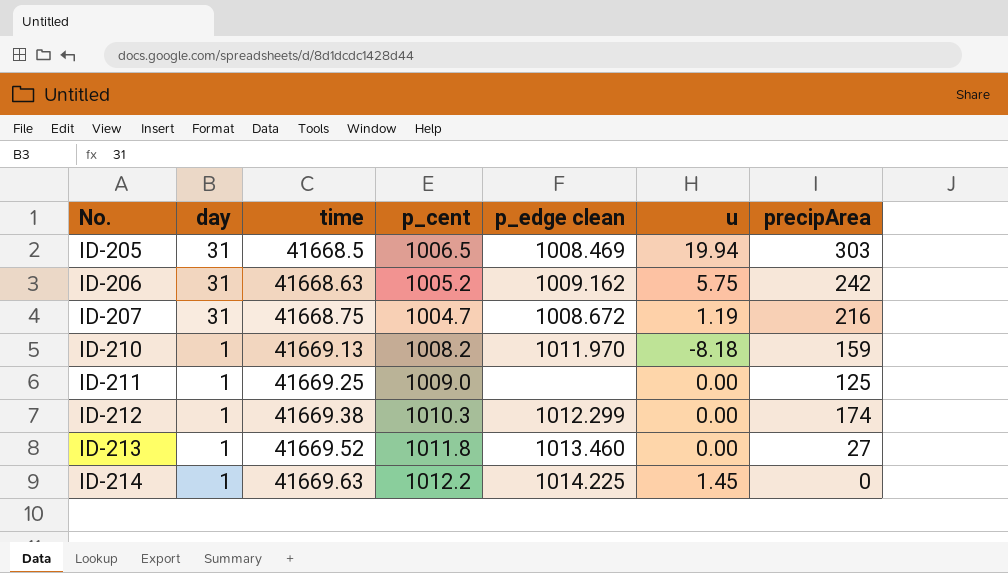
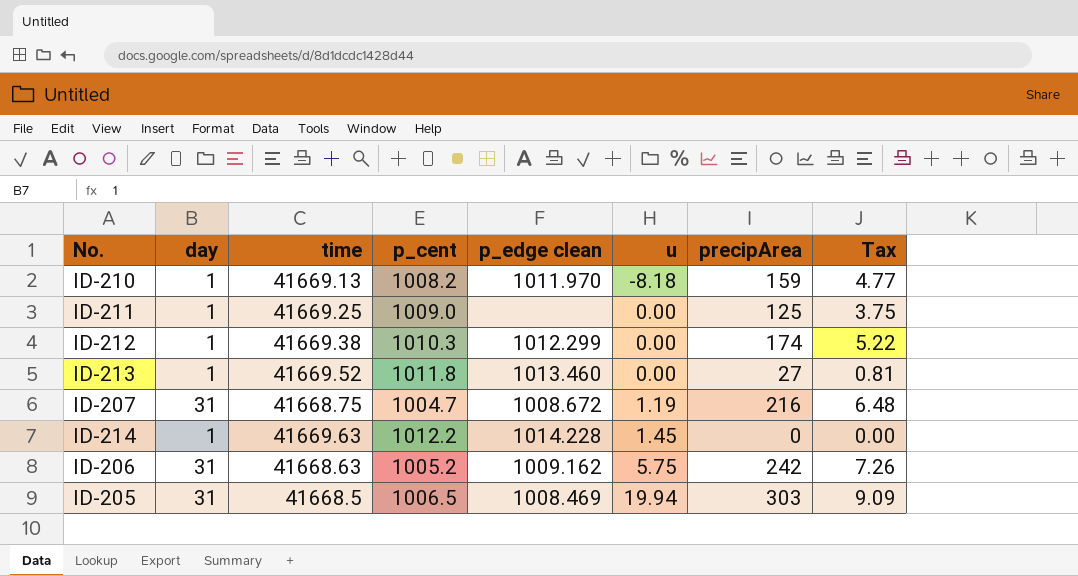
row order: No. ascending -> u ascending
column Tax | formula: none -> [precipArea] * 0.03
ID-214 | p_edge clean: 1014.225 -> 1014.228

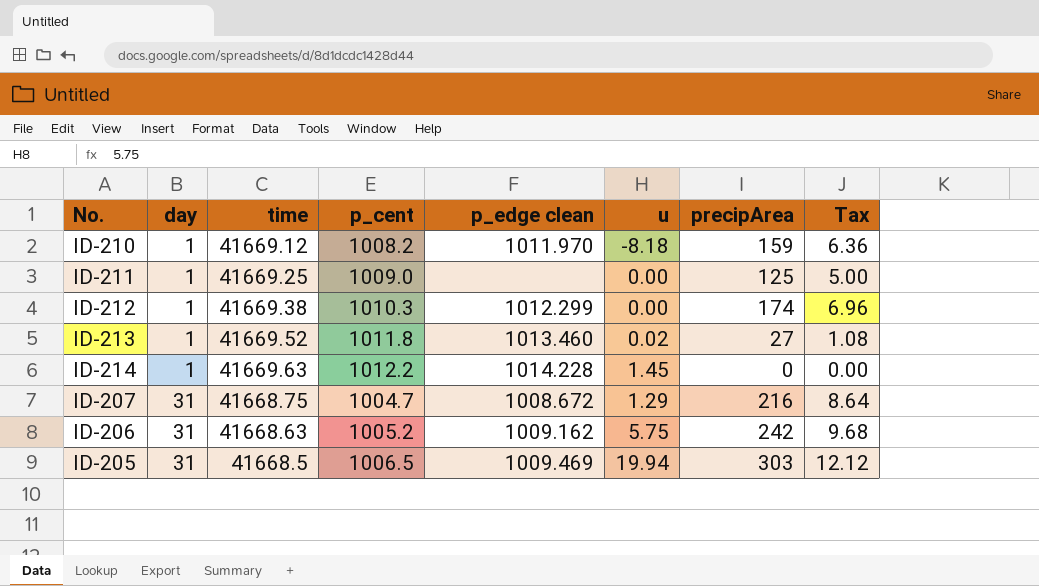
row order: u ascending -> day ascending
column Tax | formula: [precipArea] * 0.03 -> [precipArea] * 0.04
ID-210 | time: 41669.13 -> 41669.12
ID-213 | u: 0.00 -> 0.02
ID-207 | u: 1.19 -> 1.29
ID-205 | p_edge clean: 1008.469 -> 1009.469

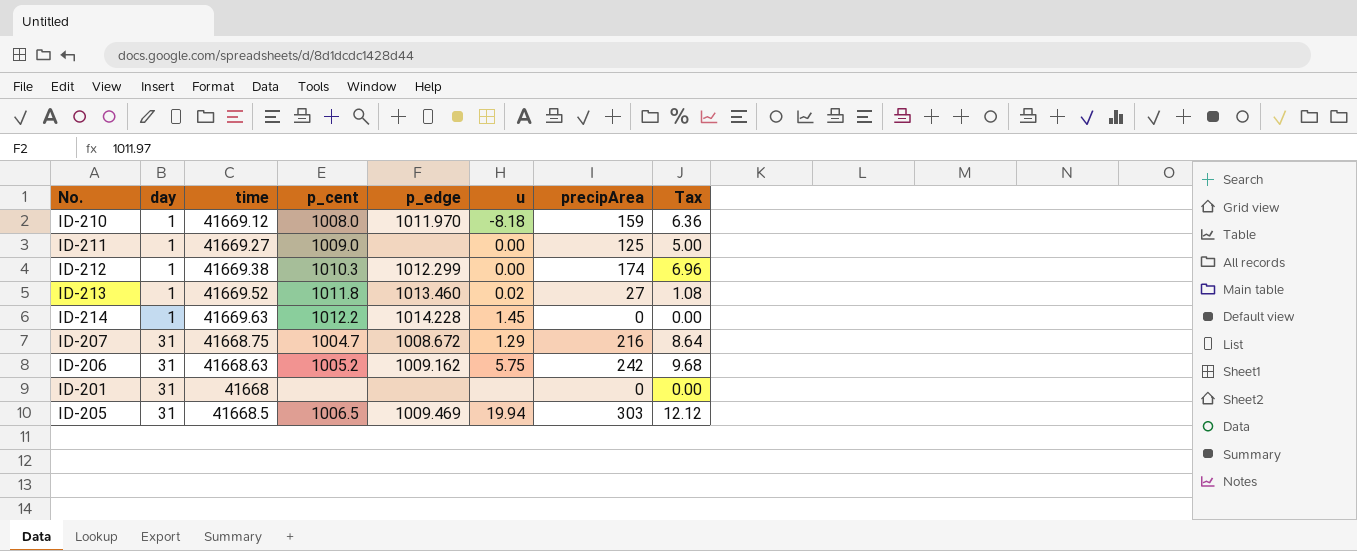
column name: p_edge clean -> p_edge
ID-210 | p_cent: 1008.2 -> 1008.0
ID-211 | time: 41669.25 -> 41669.27
row ID-201: none -> 31 | 41668 | none | none | none | 0 | 0.00

